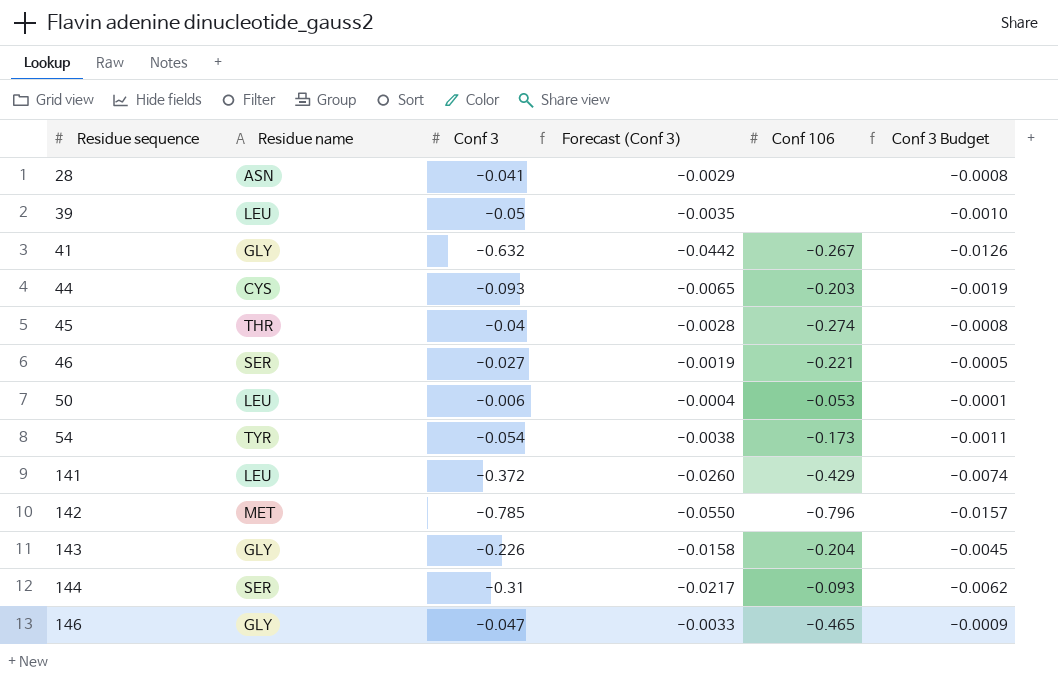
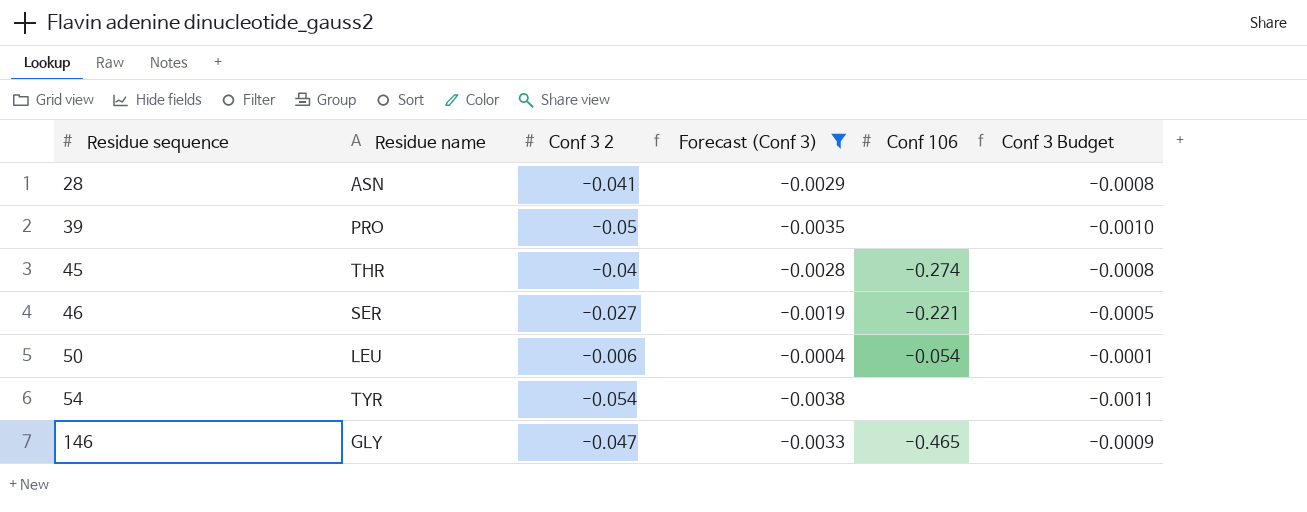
filter: none -> Forecast (Conf 3) >= -0.0038
column name: Conf 3 -> Conf 3 2
39 | Residue name: LEU -> PRO
50 | Conf 106: -0.053 -> -0.054
54 | Conf 106: -0.173 -> none

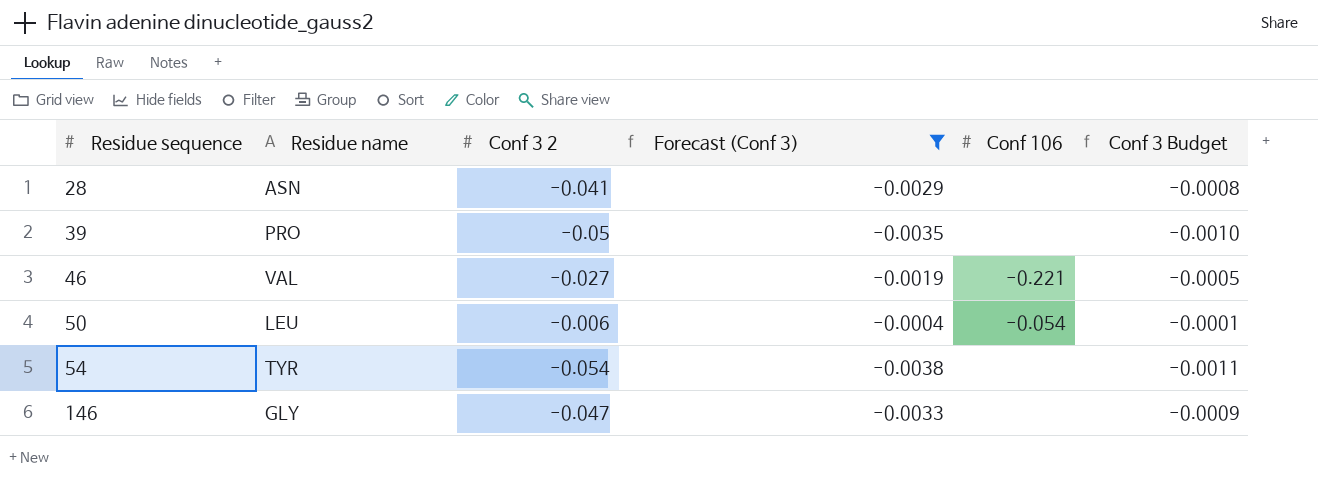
row 45: THR | -0.04 | -0.0028 | -0.274 | -0.0008 -> none
46 | Residue name: SER -> VAL
146 | Conf 106: -0.465 -> none

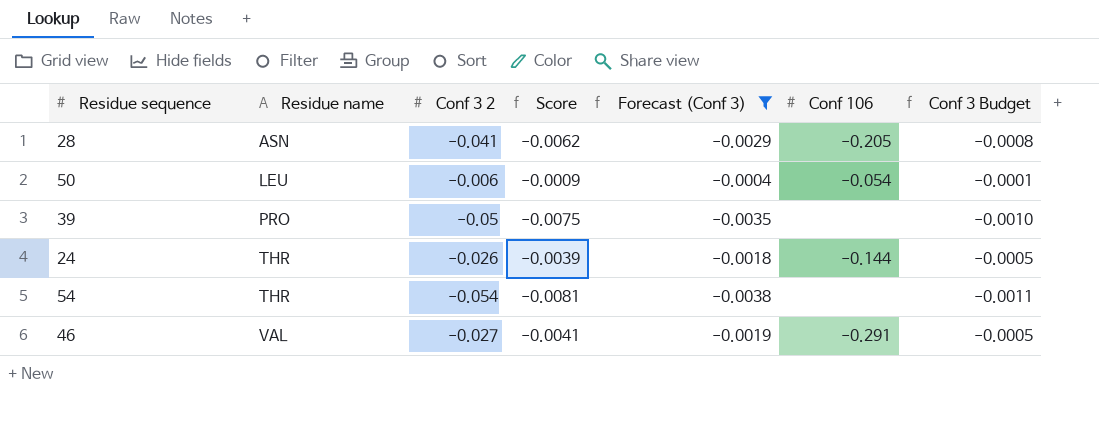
row order: Residue sequence ascending -> Residue name ascending
column Score | formula: none -> [Conf 3 2] * 0.15
row 146: GLY | -0.047 | -0.0033 | none | -0.0009 -> none
28 | Conf 106: none -> -0.205
row 24: none -> THR | -0.026 | -0.0039 | -0.0018 | -0.144 | -0.0005
54 | Residue name: TYR -> THR
46 | Conf 106: -0.221 -> -0.291

